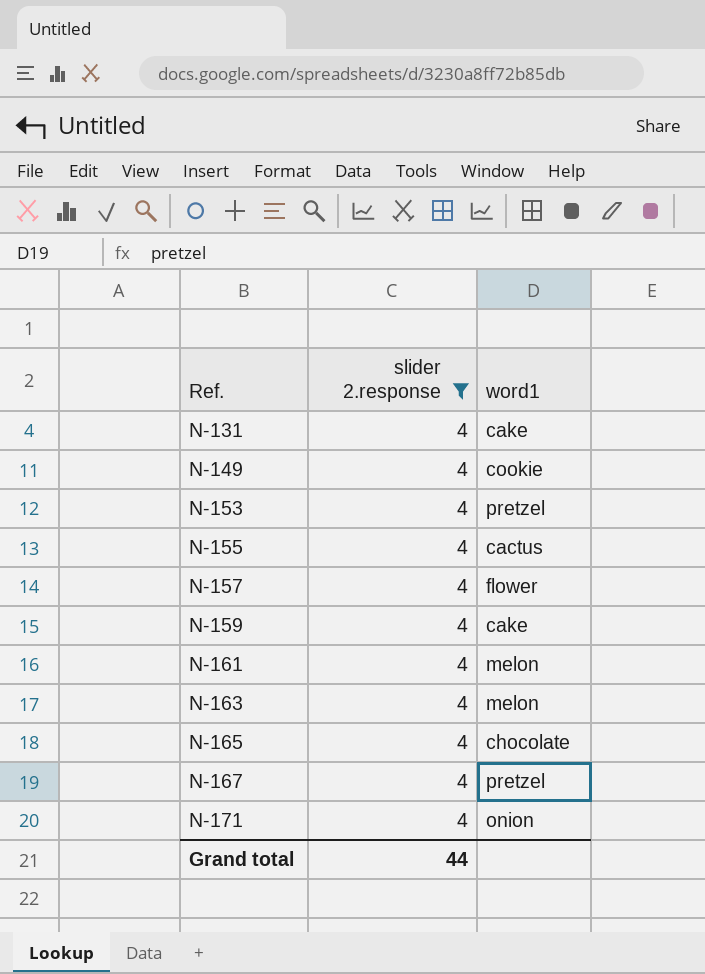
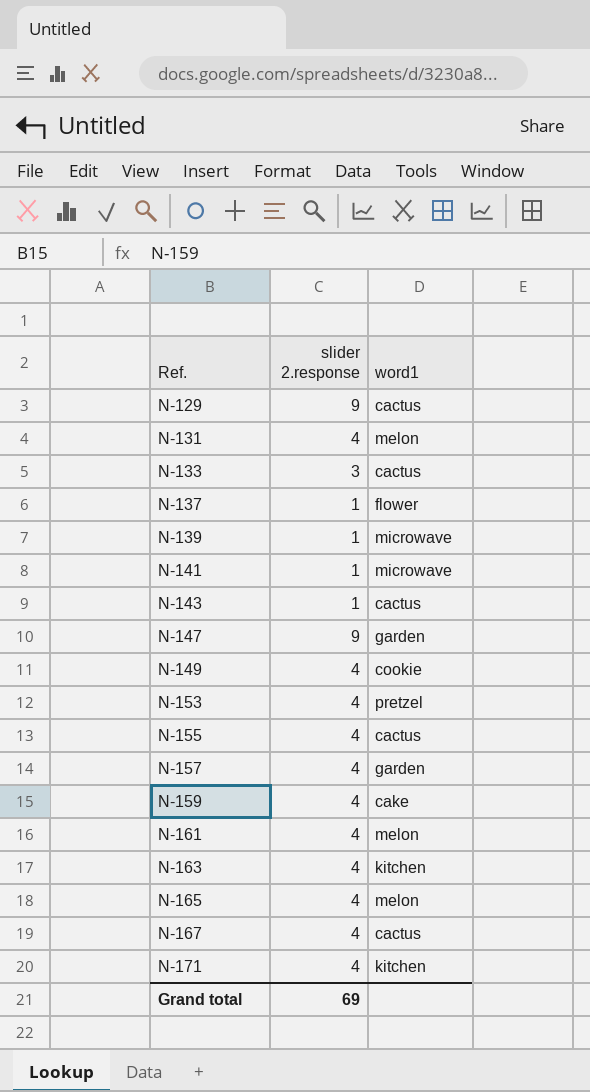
filter: slider 2.response = 4 -> none
N-131 | word1: cake -> melon
N-157 | word1: flower -> garden
N-163 | word1: melon -> kitchen
N-165 | word1: chocolate -> melon
N-167 | word1: pretzel -> cactus
N-171 | word1: onion -> kitchen
Grand total | slider 2.response: 44 -> 69

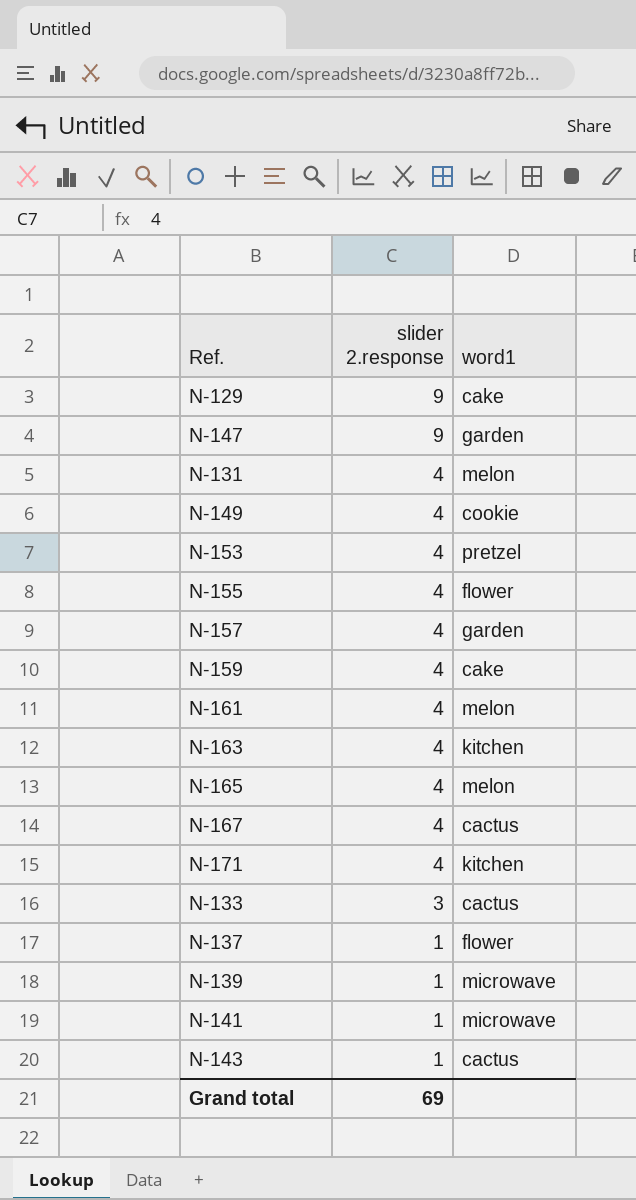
row order: Ref. ascending -> slider 2.response descending
N-129 | word1: cactus -> cake
N-155 | word1: cactus -> flower

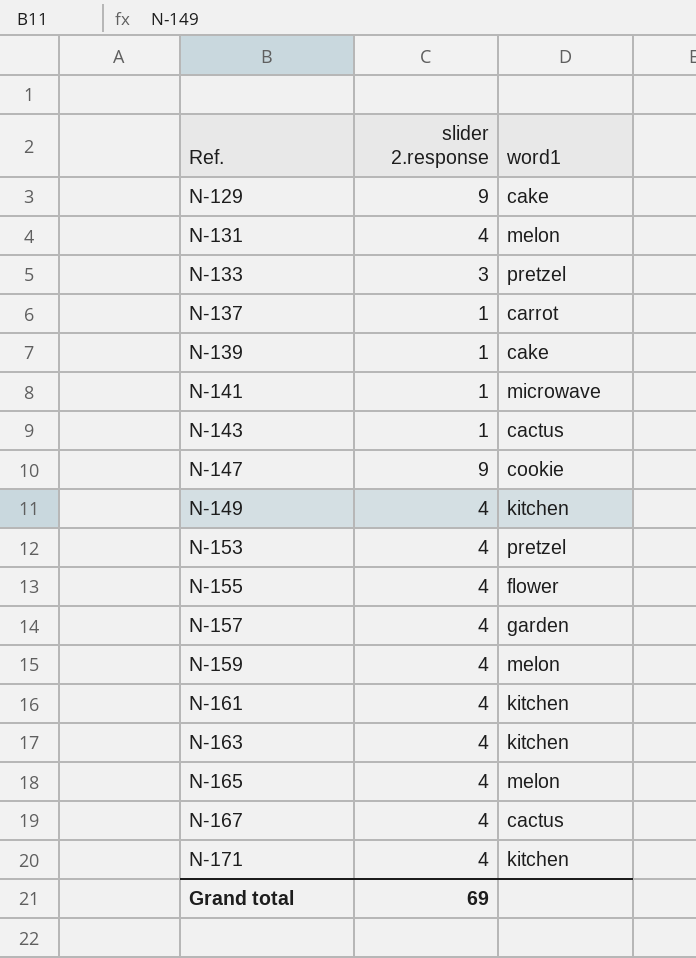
row order: slider 2.response descending -> Ref. ascending
N-133 | word1: cactus -> pretzel
N-137 | word1: flower -> carrot
N-139 | word1: microwave -> cake
N-147 | word1: garden -> cookie
N-149 | word1: cookie -> kitchen
N-159 | word1: cake -> melon
N-161 | word1: melon -> kitchen

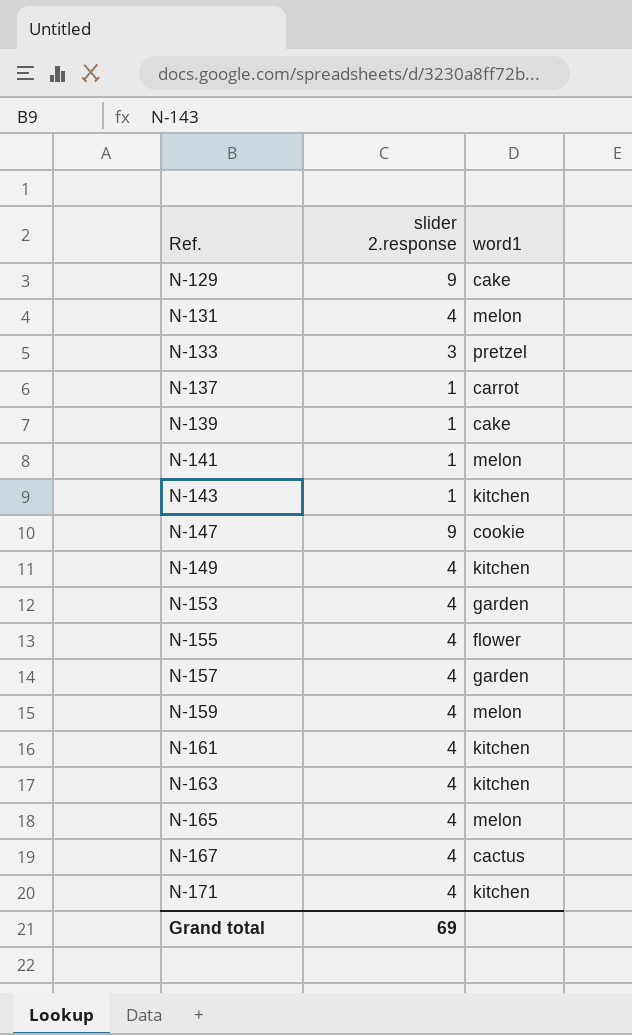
N-141 | word1: microwave -> melon
N-143 | word1: cactus -> kitchen
N-153 | word1: pretzel -> garden

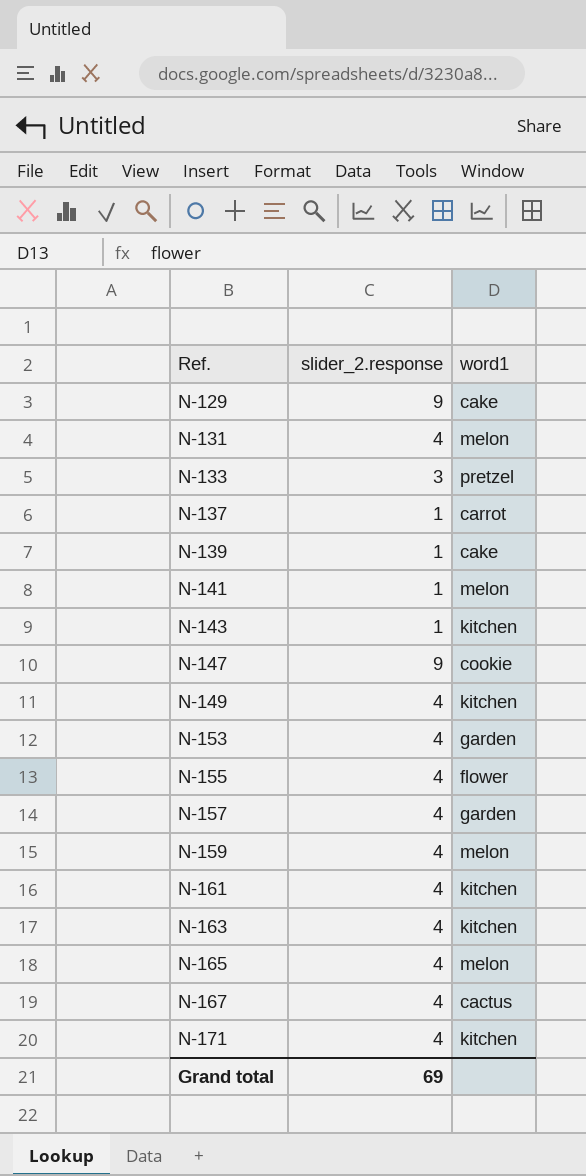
column name: slider 2.response -> slider_2.response

